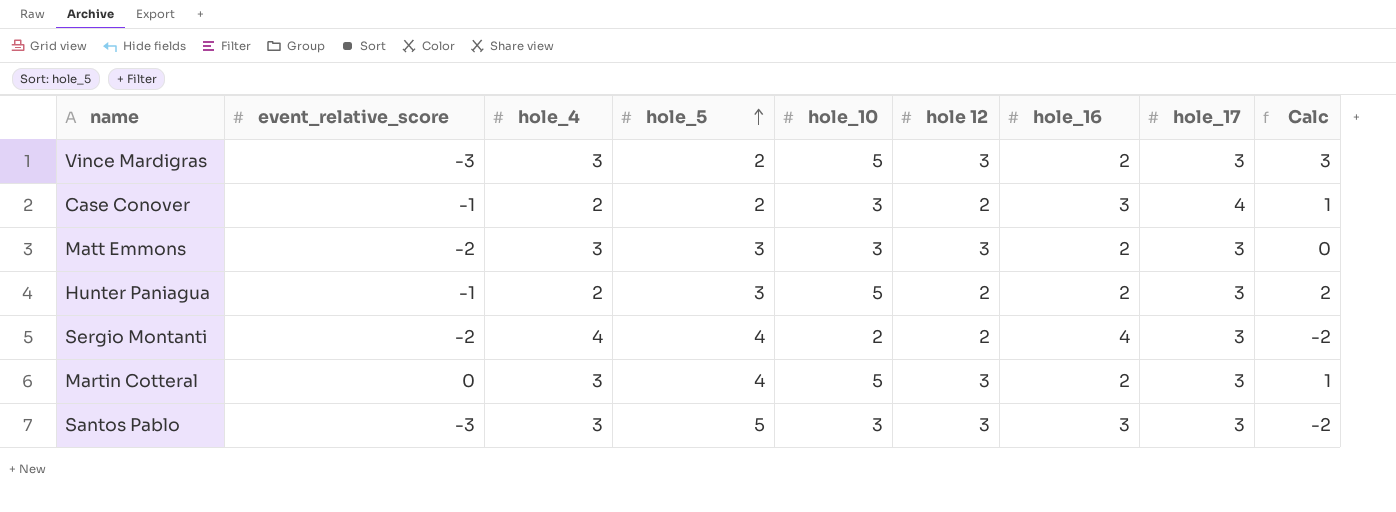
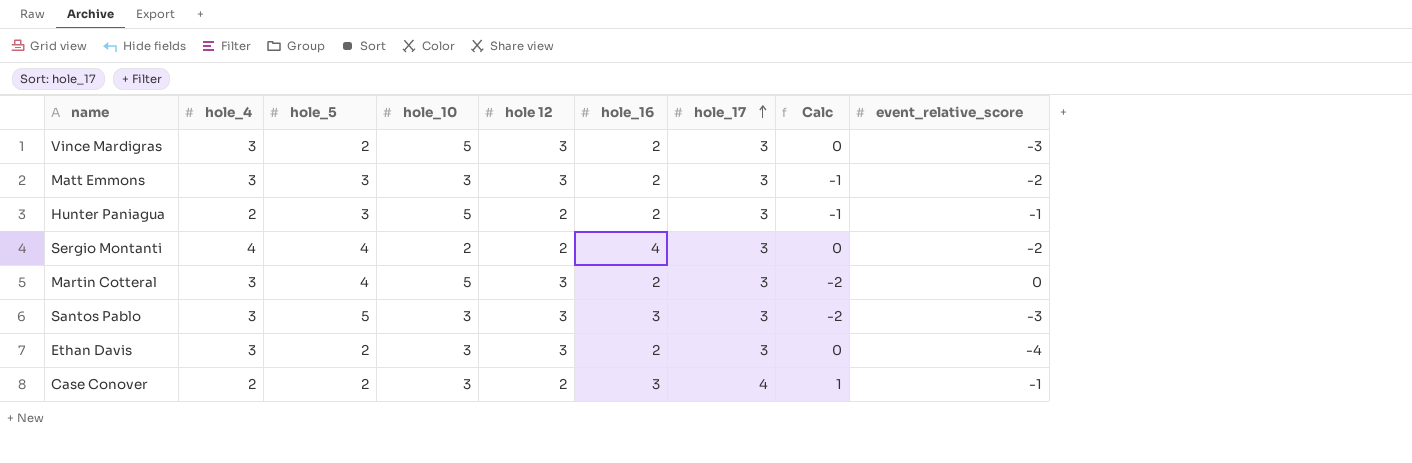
row order: hole_5 ascending -> hole_17 ascending
column Calc | formula: [hole_10] - [hole_5] -> [hole_16] - [hole_5]
column event_relative_score | position: 2 -> 9
row Ethan Davis: none -> 3 | 2 | 3 | 3 | 2 | 3 | 0 | -4

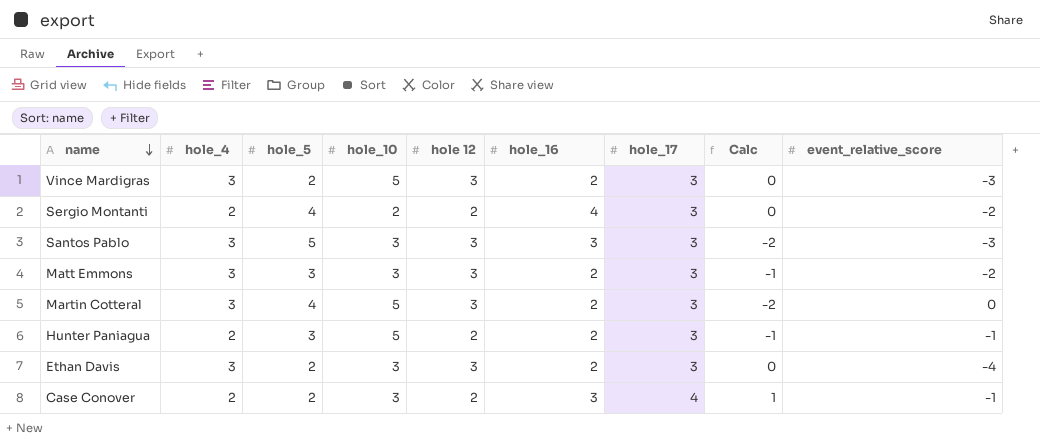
row order: hole_17 ascending -> name descending
Sergio Montanti | hole_4: 4 -> 2

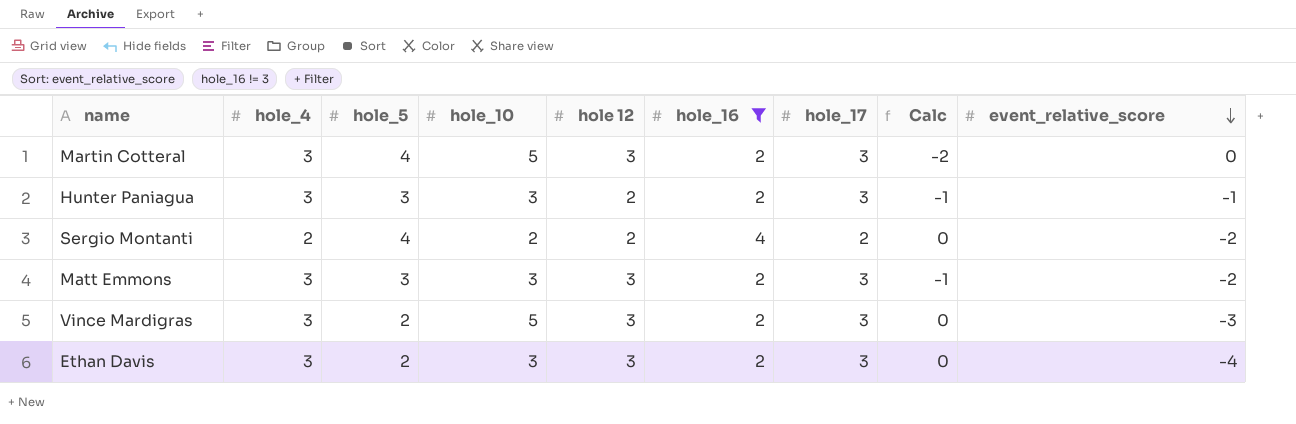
filter: none -> hole_16 != 3
row order: name descending -> event_relative_score descending
Hunter Paniagua | hole_4: 2 -> 3
Hunter Paniagua | hole_10: 5 -> 3
Sergio Montanti | hole_17: 3 -> 2

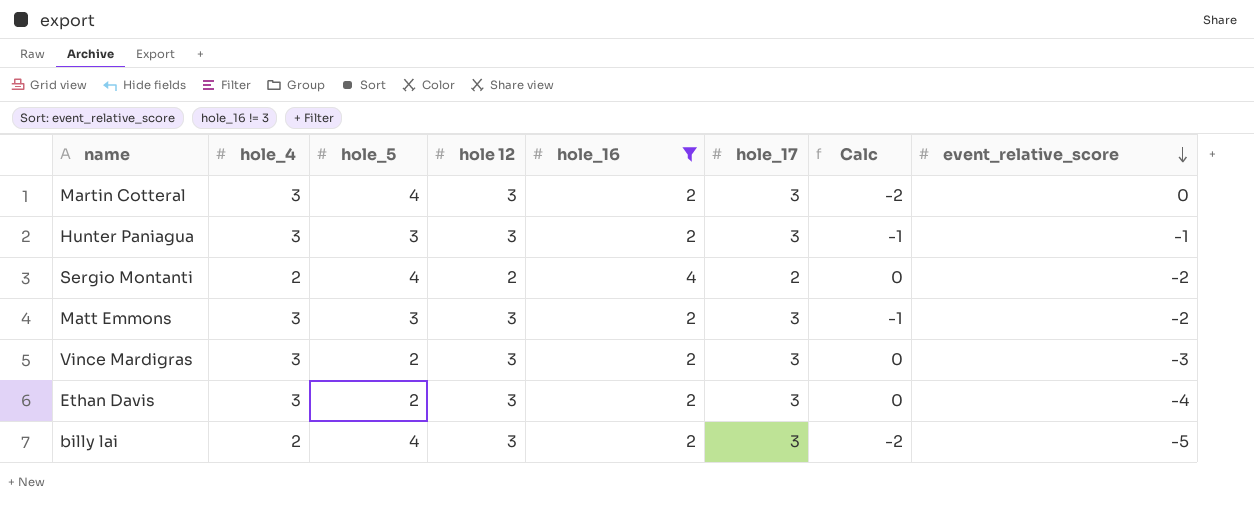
column hole_10 | position: 4 -> none
Hunter Paniagua | hole 12: 2 -> 3
row billy lai: none -> 2 | 4 | 3 | 2 | 3 | -2 | -5

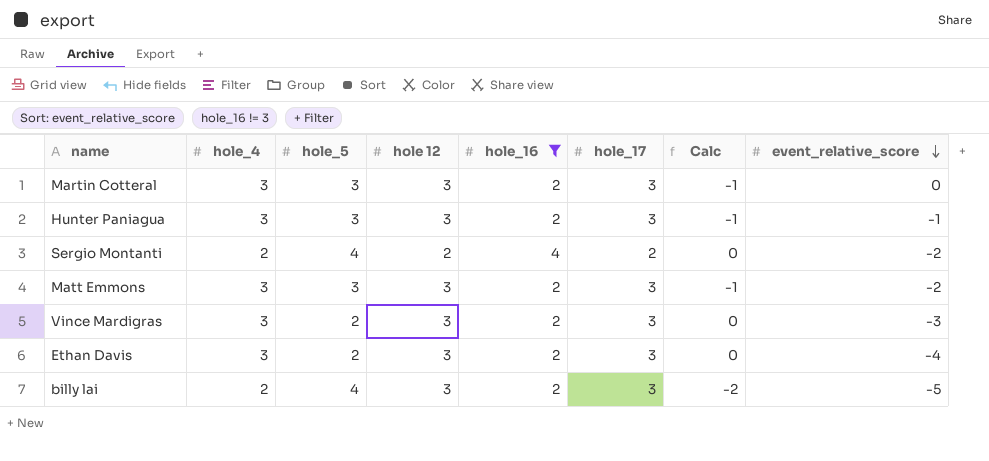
Martin Cotteral | hole_5: 4 -> 3
Martin Cotteral | Calc: -2 -> -1

